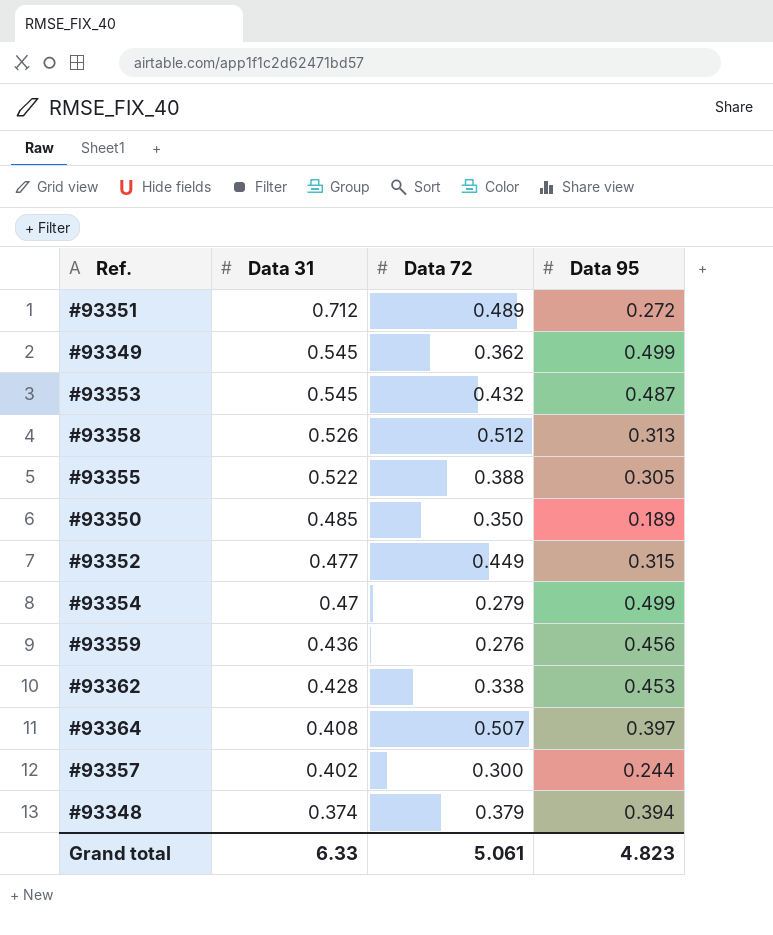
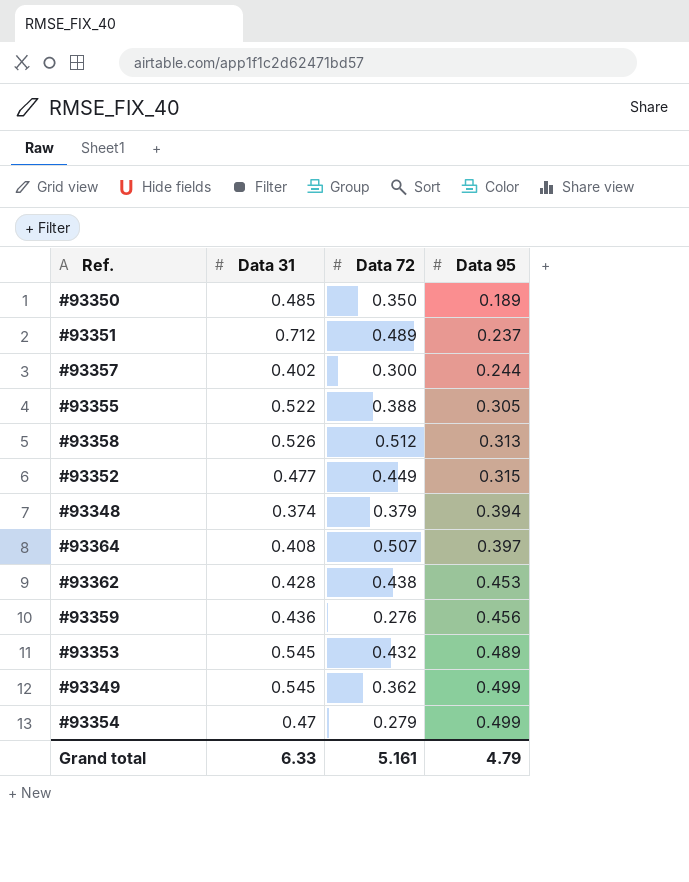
row order: Data 31 descending -> Data 95 ascending
#93351 | Data 95: 0.272 -> 0.237
#93362 | Data 72: 0.338 -> 0.438
#93353 | Data 95: 0.487 -> 0.489
Grand total | Data 72: 5.061 -> 5.161
Grand total | Data 95: 4.823 -> 4.79

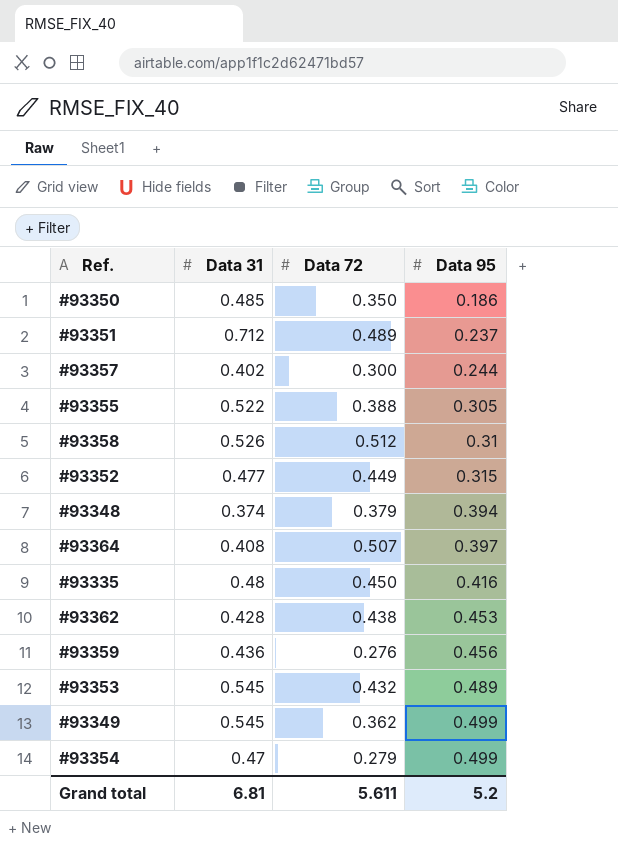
#93350 | Data 95: 0.189 -> 0.186
#93358 | Data 95: 0.313 -> 0.31
row #93335: none -> 0.48 | 0.450 | 0.416
Grand total | Data 31: 6.33 -> 6.81
Grand total | Data 72: 5.161 -> 5.611
Grand total | Data 95: 4.79 -> 5.2

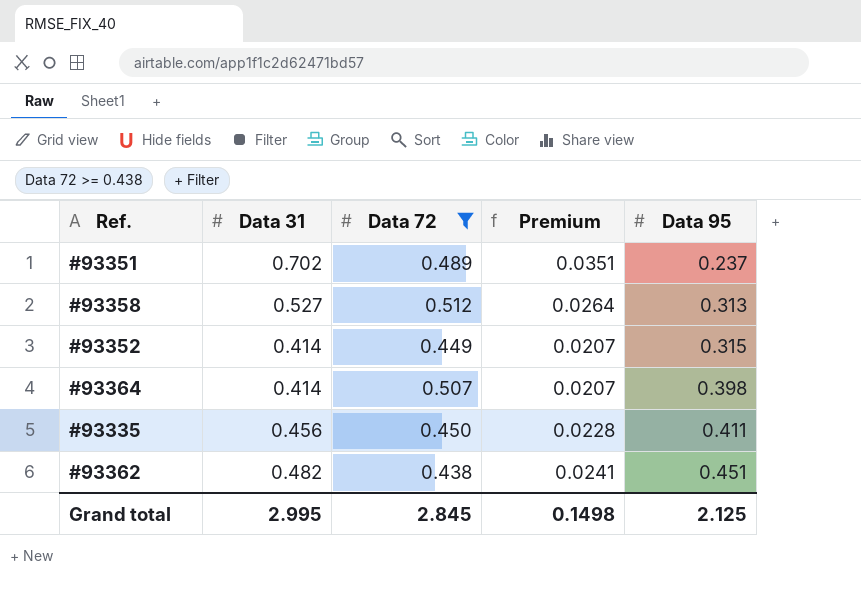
filter: none -> Data 72 >= 0.438
column Premium | formula: none -> [Data 31] * 0.05
#93351 | Data 31: 0.712 -> 0.702
#93358 | Data 31: 0.526 -> 0.527
#93358 | Data 95: 0.31 -> 0.313
#93352 | Data 31: 0.477 -> 0.414
#93364 | Data 31: 0.408 -> 0.414
#93364 | Data 95: 0.397 -> 0.398
#93335 | Data 31: 0.48 -> 0.456
#93335 | Data 95: 0.416 -> 0.411
#93362 | Data 31: 0.428 -> 0.482
#93362 | Data 95: 0.453 -> 0.451
Grand total | Data 31: 6.81 -> 2.995
Grand total | Data 72: 5.611 -> 2.845
Grand total | Data 95: 5.2 -> 2.125

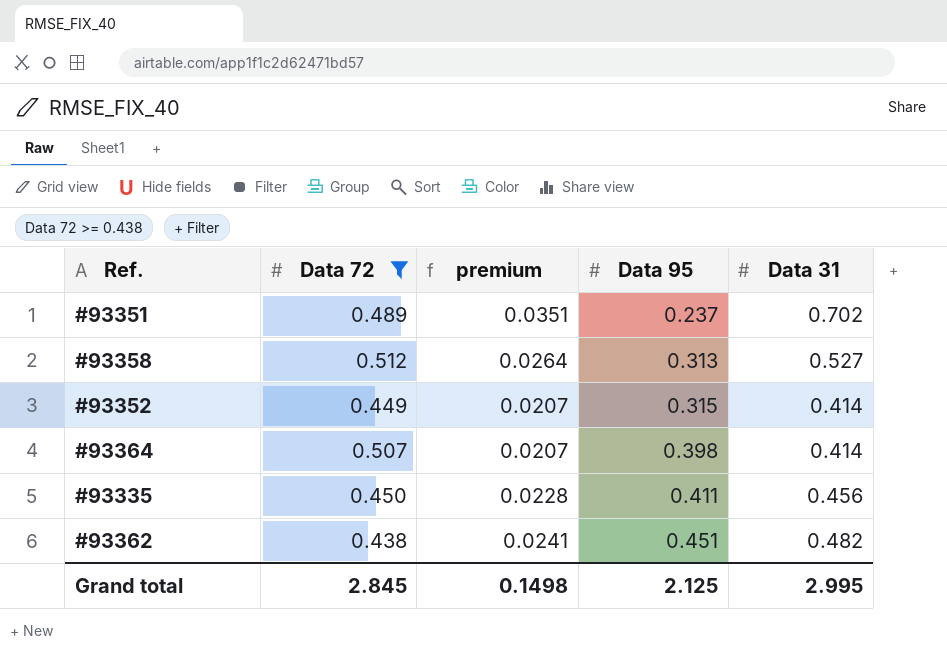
column name: Premium -> premium
column Data 31 | position: 2 -> 5

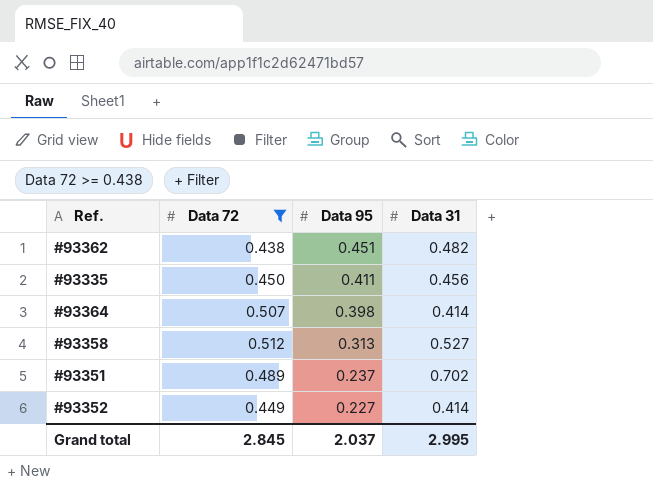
row order: Data 95 ascending -> Data 95 descending
column premium | formula: [Data 31] * 0.05 -> none
#93352 | Data 95: 0.315 -> 0.227
Grand total | Data 95: 2.125 -> 2.037

